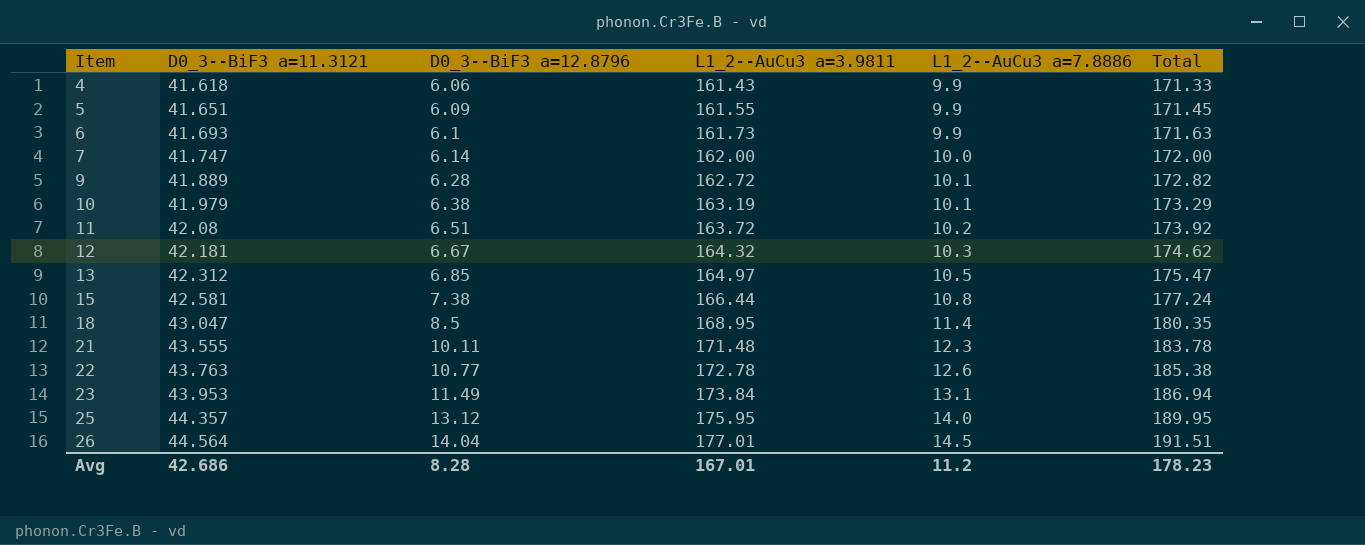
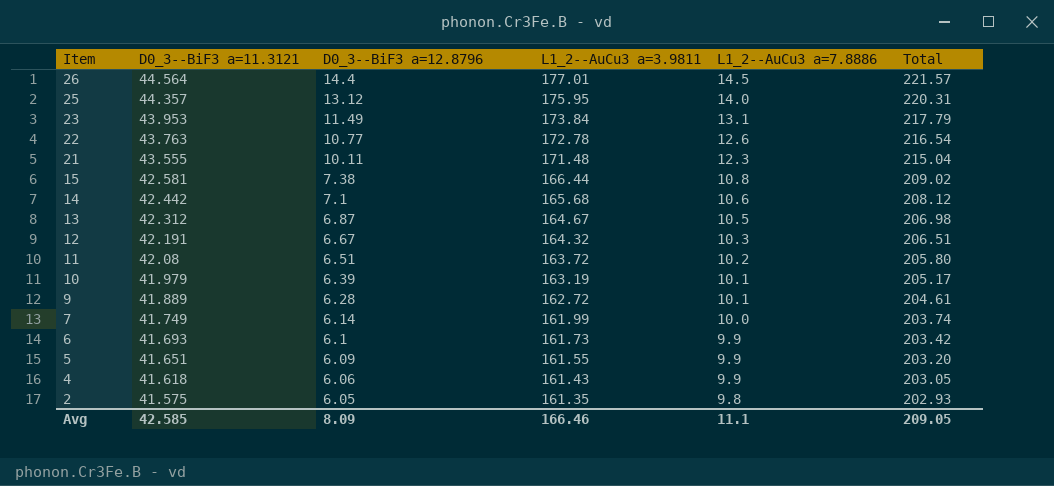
row order: Item ascending -> Item descending
column Total | formula: [L1_2--AuCu3 a=3.9811] + [L1_2--AuCu3 a=7.8886] -> [D0_3--BiF3 a=11.3121] + [L1_2--AuCu3 a=3.9811]
row 18: 43.047 | 8.5 | 168.95 | 11.4 | 180.35 -> none
26 | D0_3--BiF3 a=12.8796: 14.04 -> 14.4
row 14: none -> 42.442 | 7.1 | 165.68 | 10.6 | 208.12
13 | D0_3--BiF3 a=12.8796: 6.85 -> 6.87
13 | L1_2--AuCu3 a=3.9811: 164.97 -> 164.67
12 | D0_3--BiF3 a=11.3121: 42.181 -> 42.191
10 | D0_3--BiF3 a=12.8796: 6.38 -> 6.39
7 | D0_3--BiF3 a=11.3121: 41.747 -> 41.749
7 | L1_2--AuCu3 a=3.9811: 162.00 -> 161.99
row 2: none -> 41.575 | 6.05 | 161.35 | 9.8 | 202.93
Avg | D0_3--BiF3 a=11.3121: 42.686 -> 42.585
Avg | D0_3--BiF3 a=12.8796: 8.28 -> 8.09
Avg | L1_2--AuCu3 a=3.9811: 167.01 -> 166.46
Avg | L1_2--AuCu3 a=7.8886: 11.2 -> 11.1
Avg | Total: 178.23 -> 209.05

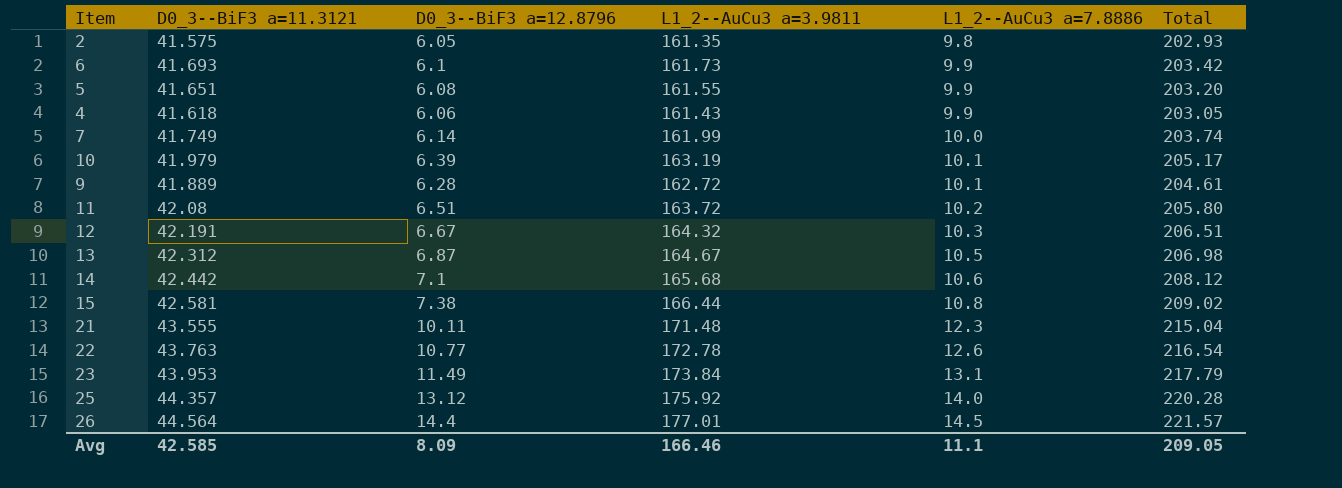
row order: Item descending -> L1_2--AuCu3 a=7.8886 ascending
5 | D0_3--BiF3 a=12.8796: 6.09 -> 6.08
25 | L1_2--AuCu3 a=3.9811: 175.95 -> 175.92
25 | Total: 220.31 -> 220.28

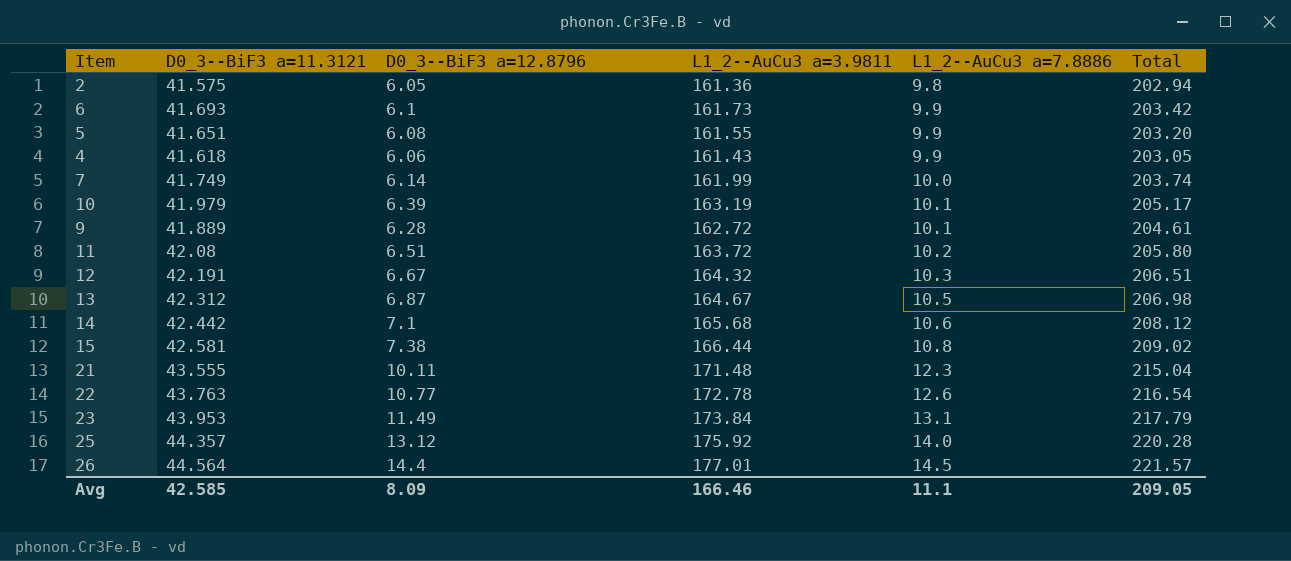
2 | L1_2--AuCu3 a=3.9811: 161.35 -> 161.36
2 | Total: 202.93 -> 202.94

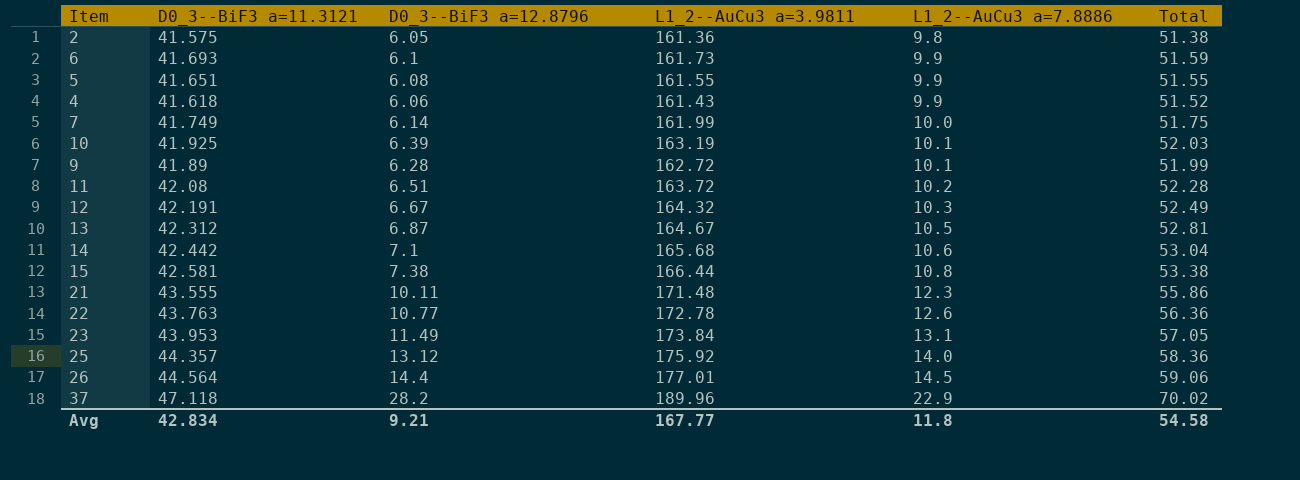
column Total | formula: [D0_3--BiF3 a=11.3121] + [L1_2--AuCu3 a=3.9811] -> [D0_3--BiF3 a=11.3121] + [L1_2--AuCu3 a=7.8886]
10 | D0_3--BiF3 a=11.3121: 41.979 -> 41.925
9 | D0_3--BiF3 a=11.3121: 41.889 -> 41.89
row 37: none -> 47.118 | 28.2 | 189.96 | 22.9 | 70.02
Avg | D0_3--BiF3 a=11.3121: 42.585 -> 42.834
Avg | D0_3--BiF3 a=12.8796: 8.09 -> 9.21
Avg | L1_2--AuCu3 a=3.9811: 166.46 -> 167.77
Avg | L1_2--AuCu3 a=7.8886: 11.1 -> 11.8
Avg | Total: 209.05 -> 54.58

